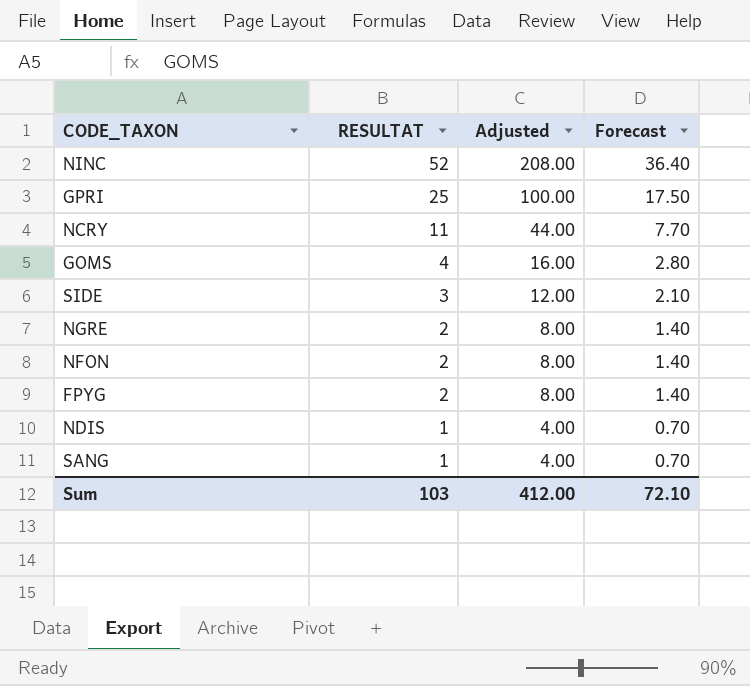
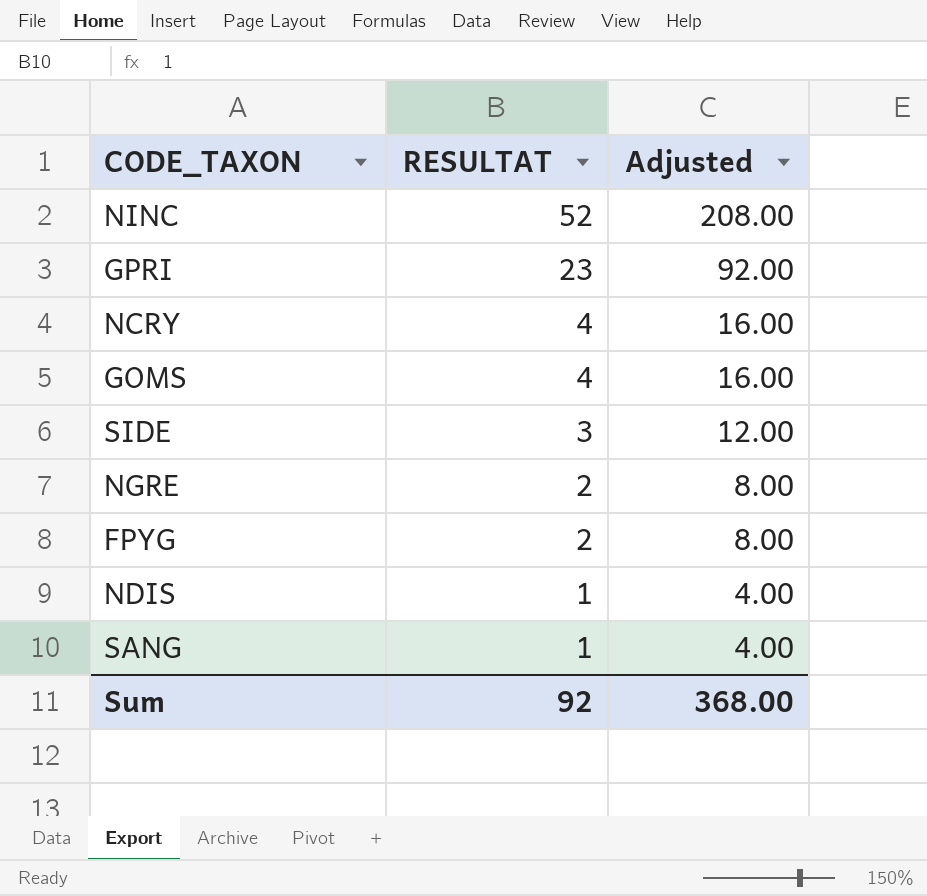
column Forecast | formula: [RESULTAT] * 0.7 -> none
row NFON: 2 | 8.00 | 1.40 -> none
GPRI | RESULTAT: 25 -> 23
GPRI | Adjusted: 100.00 -> 92.00
NCRY | RESULTAT: 11 -> 4
NCRY | Adjusted: 44.00 -> 16.00
Sum | RESULTAT: 103 -> 92
Sum | Adjusted: 412.00 -> 368.00

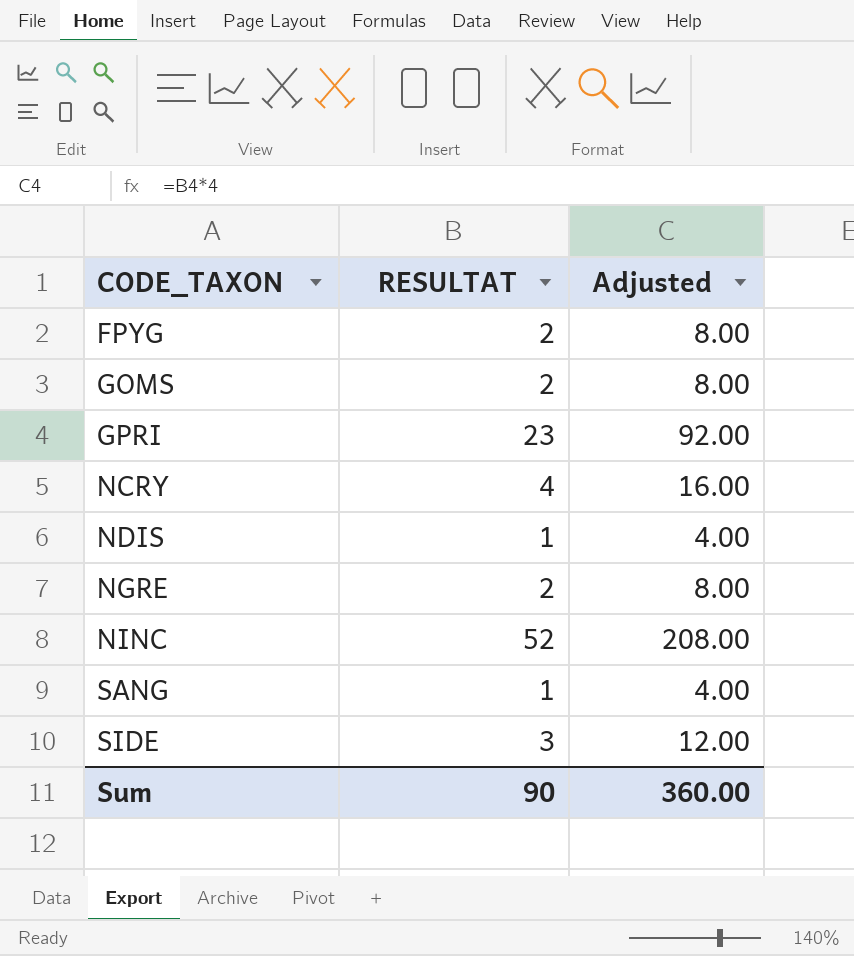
row order: RESULTAT descending -> CODE_TAXON ascending
GOMS | RESULTAT: 4 -> 2
GOMS | Adjusted: 16.00 -> 8.00
Sum | RESULTAT: 92 -> 90
Sum | Adjusted: 368.00 -> 360.00

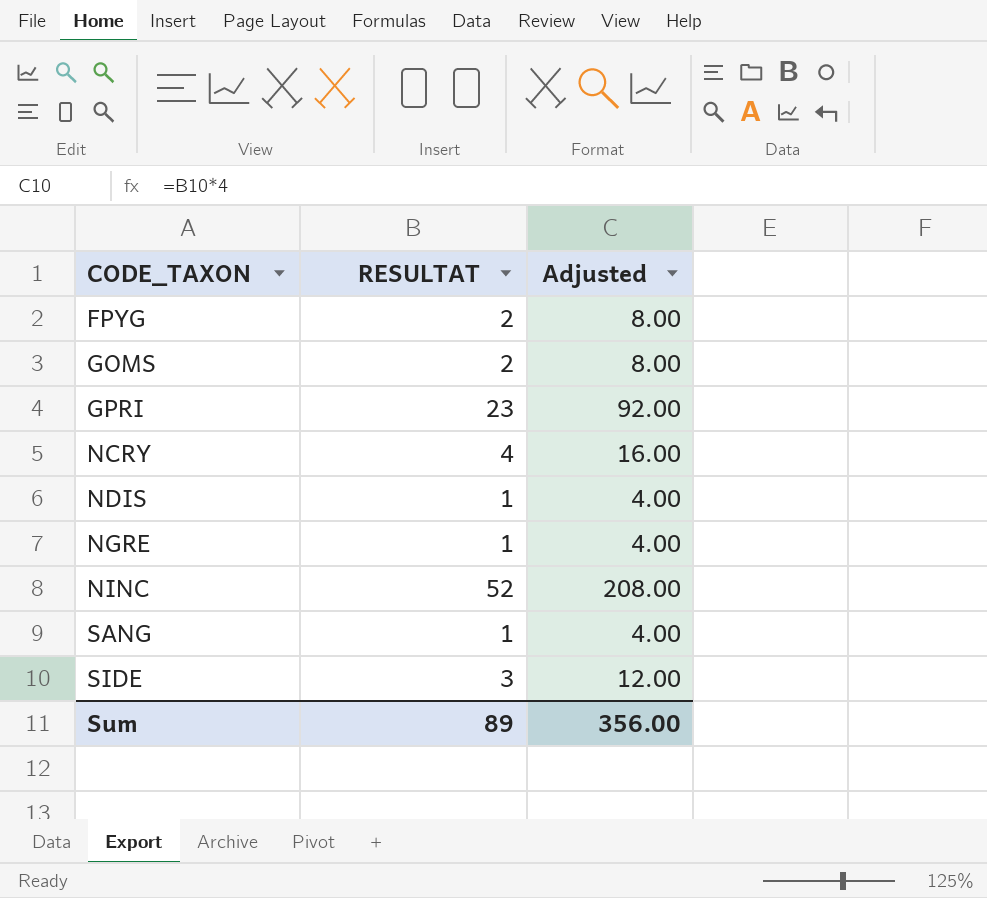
NGRE | RESULTAT: 2 -> 1
NGRE | Adjusted: 8.00 -> 4.00
Sum | RESULTAT: 90 -> 89
Sum | Adjusted: 360.00 -> 356.00

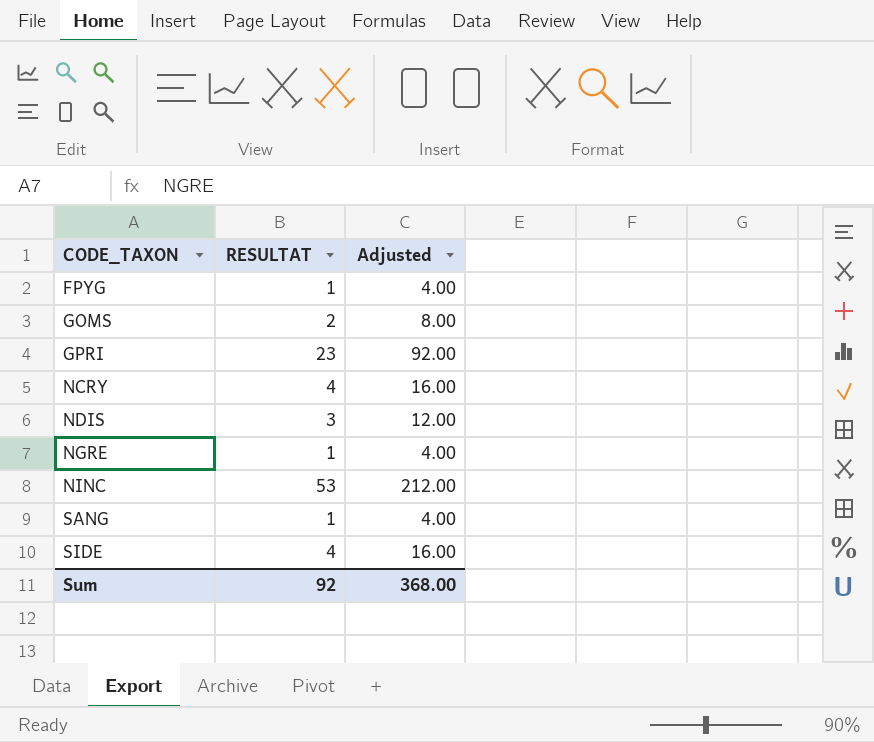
FPYG | RESULTAT: 2 -> 1
FPYG | Adjusted: 8.00 -> 4.00
NDIS | RESULTAT: 1 -> 3
NDIS | Adjusted: 4.00 -> 12.00
NINC | RESULTAT: 52 -> 53
NINC | Adjusted: 208.00 -> 212.00
SIDE | RESULTAT: 3 -> 4
SIDE | Adjusted: 12.00 -> 16.00
Sum | RESULTAT: 89 -> 92
Sum | Adjusted: 356.00 -> 368.00

